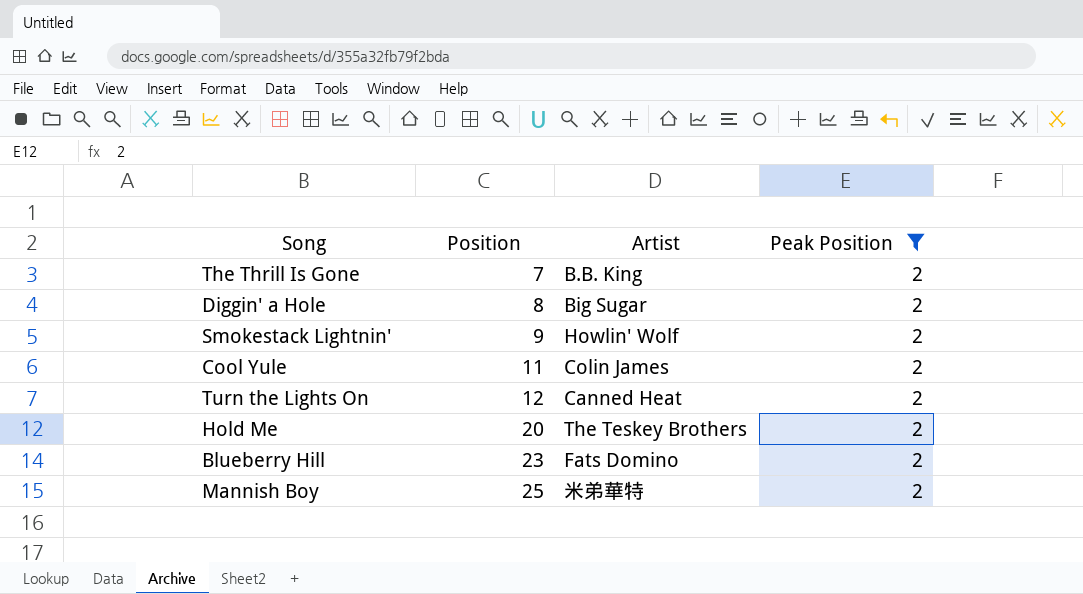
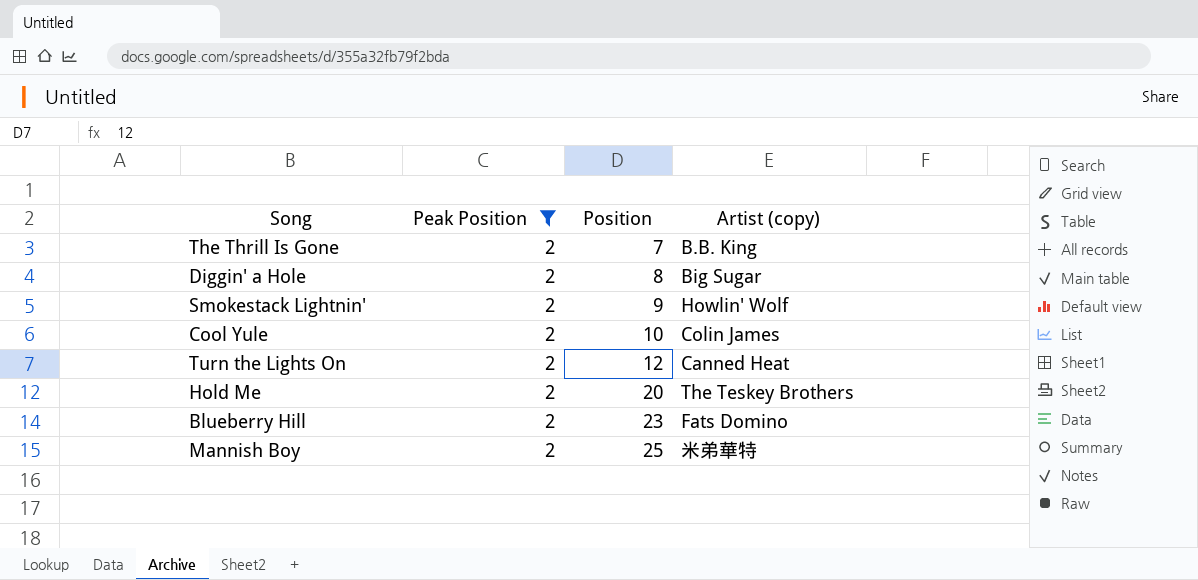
column Peak Position | position: 4 -> 2
column name: Artist -> Artist (copy)
Cool Yule | Position: 11 -> 10

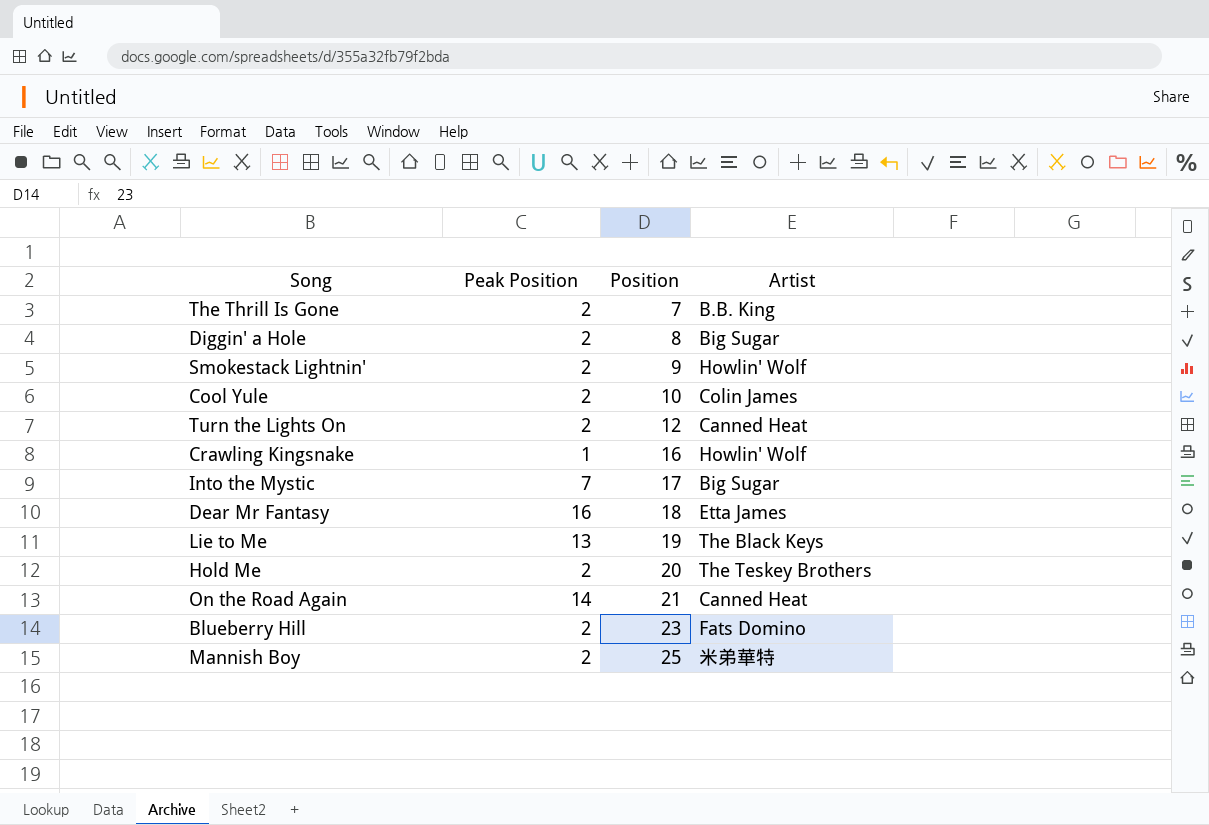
filter: Peak Position = 2 -> none
column name: Artist (copy) -> Artist

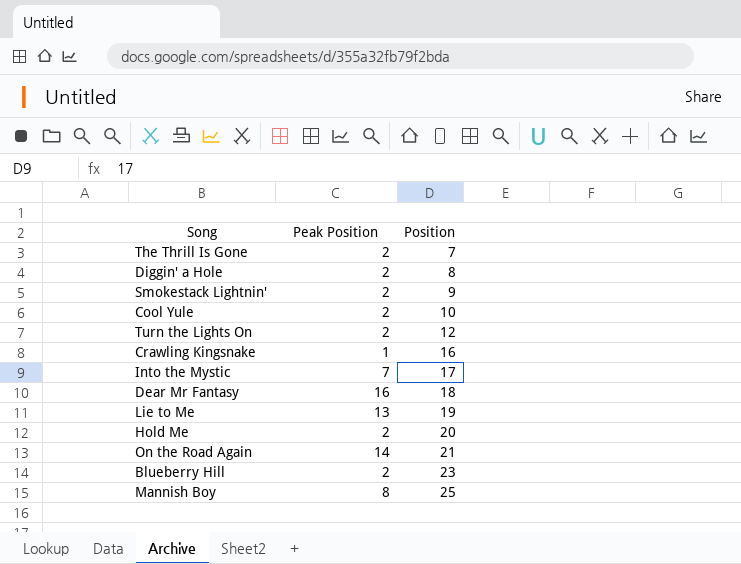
column Artist | position: 4 -> none
Mannish Boy | Peak Position: 2 -> 8

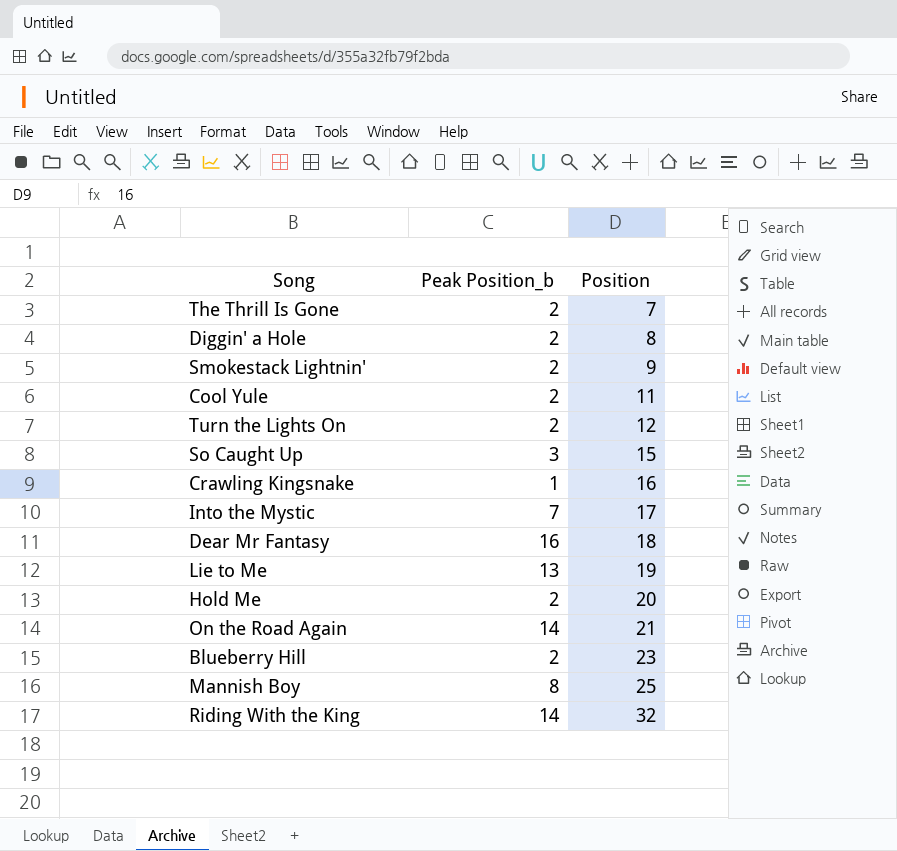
column name: Peak Position -> Peak Position_b
Cool Yule | Position: 10 -> 11
row So Caught Up: none -> 3 | 15
row Riding With the King: none -> 14 | 32

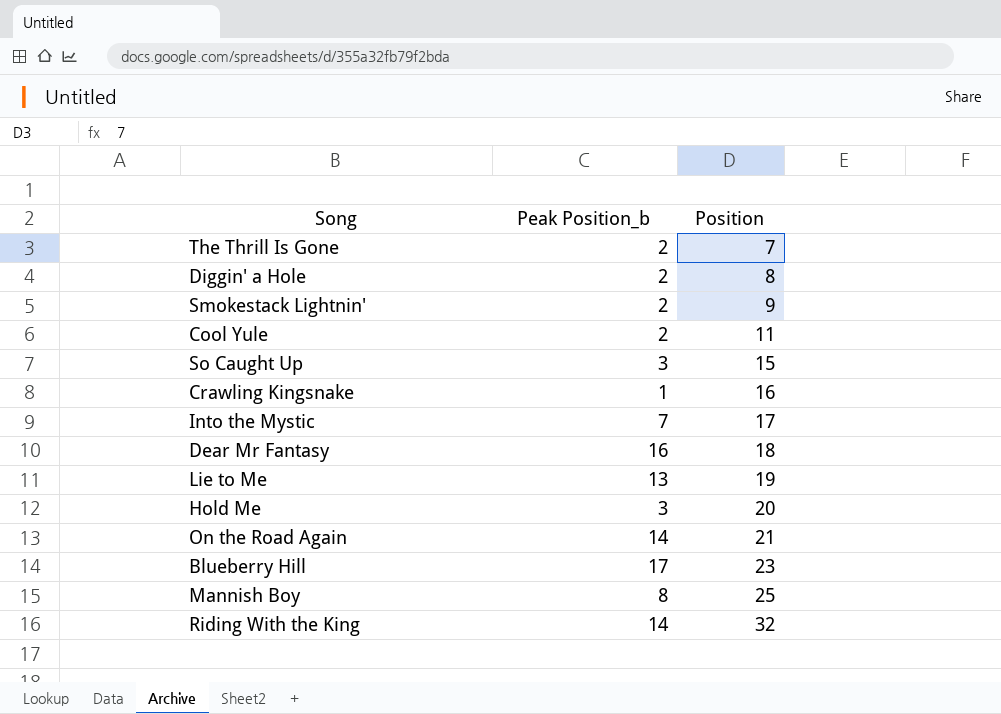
row Turn the Lights On: 2 | 12 -> none
Hold Me | Peak Position_b: 2 -> 3
Blueberry Hill | Peak Position_b: 2 -> 17

